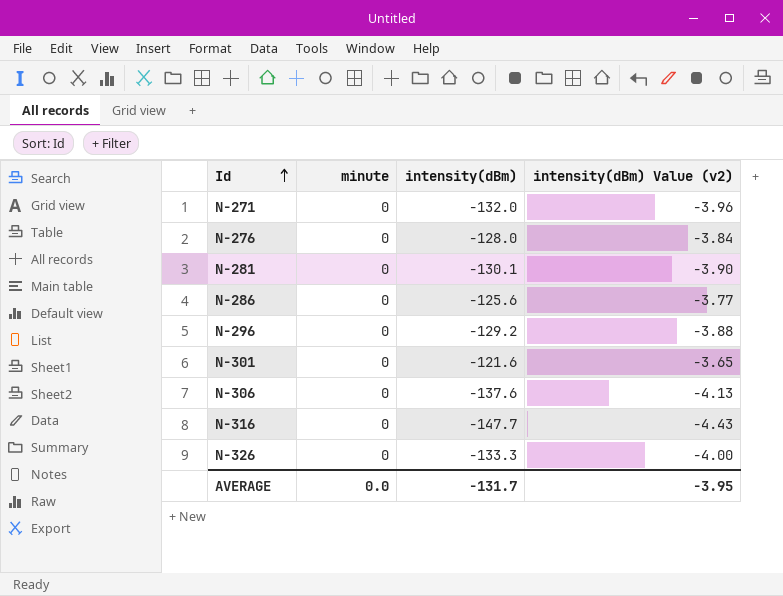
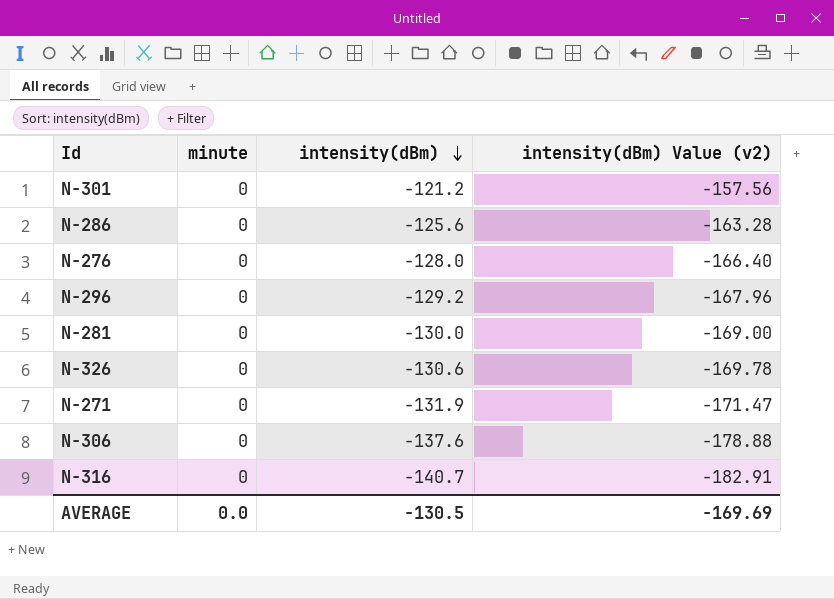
row order: Id ascending -> intensity(dBm) descending
column intensity(dBm) Value (v2) | formula: [intensity(dBm)] * 0.03 -> [intensity(dBm)] * 1.3
N-301 | intensity(dBm): -121.6 -> -121.2
N-281 | intensity(dBm): -130.1 -> -130.0
N-326 | intensity(dBm): -133.3 -> -130.6
N-271 | intensity(dBm): -132.0 -> -131.9
N-316 | intensity(dBm): -147.7 -> -140.7
AVERAGE | intensity(dBm): -131.7 -> -130.5
AVERAGE | intensity(dBm) Value (v2): -3.95 -> -169.69

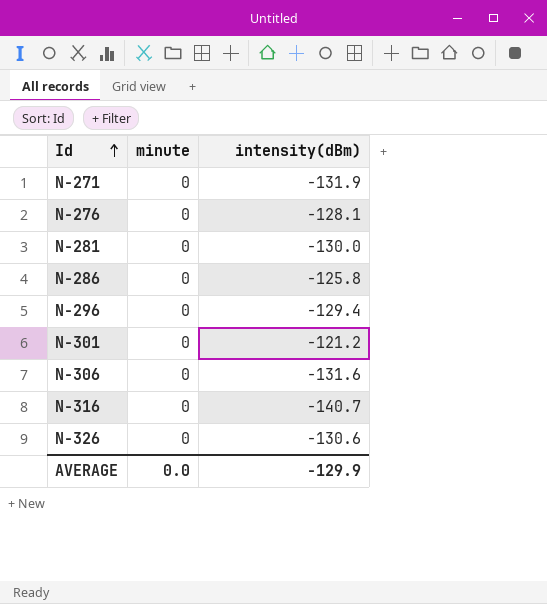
row order: intensity(dBm) descending -> Id ascending
column intensity(dBm) Value (v2) | formula: [intensity(dBm)] * 1.3 -> none
N-276 | intensity(dBm): -128.0 -> -128.1
N-286 | intensity(dBm): -125.6 -> -125.8
N-296 | intensity(dBm): -129.2 -> -129.4
N-306 | intensity(dBm): -137.6 -> -131.6
AVERAGE | intensity(dBm): -130.5 -> -129.9

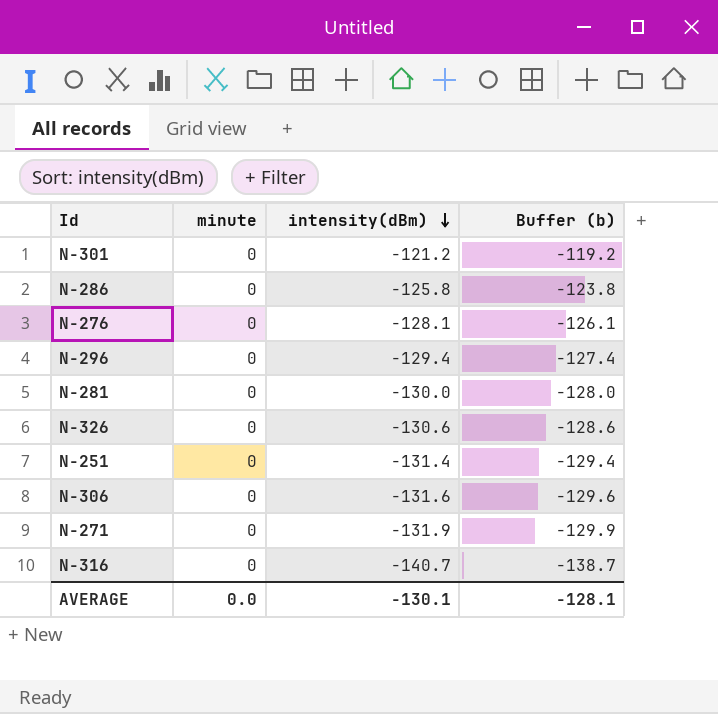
row order: Id ascending -> intensity(dBm) descending
column Buffer (b) | formula: none -> [intensity(dBm)] + 2
row N-251: none -> 0 | -131.4 | -129.4
AVERAGE | intensity(dBm): -129.9 -> -130.1

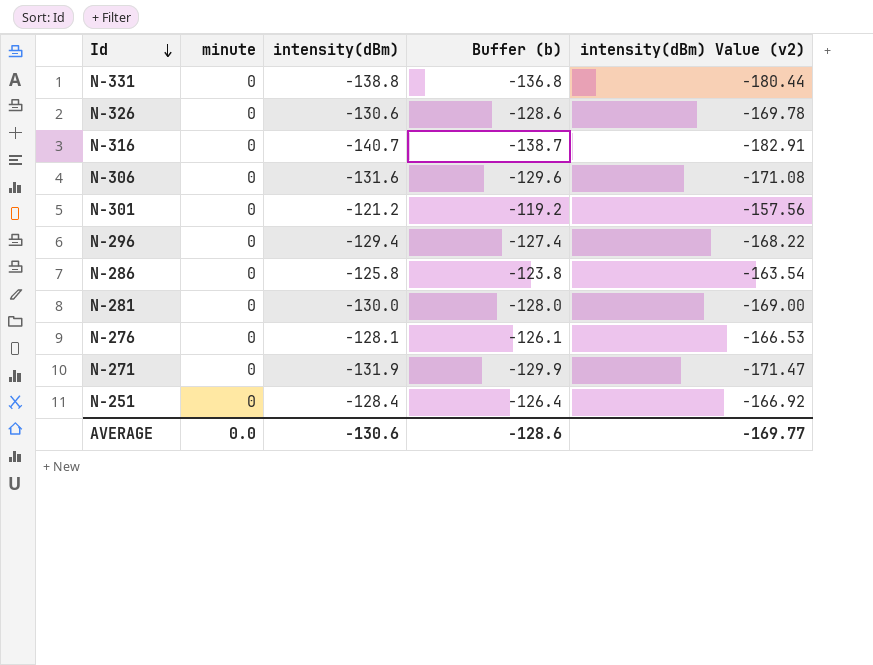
row order: intensity(dBm) descending -> Id descending
column intensity(dBm) Value (v2) | formula: none -> [intensity(dBm)] * 1.3
row N-331: none -> 0 | -138.8 | -136.8 | -180.44
N-251 | intensity(dBm): -131.4 -> -128.4
N-251 | Buffer (b): -129.4 -> -126.4
AVERAGE | intensity(dBm): -130.1 -> -130.6
AVERAGE | Buffer (b): -128.1 -> -128.6

